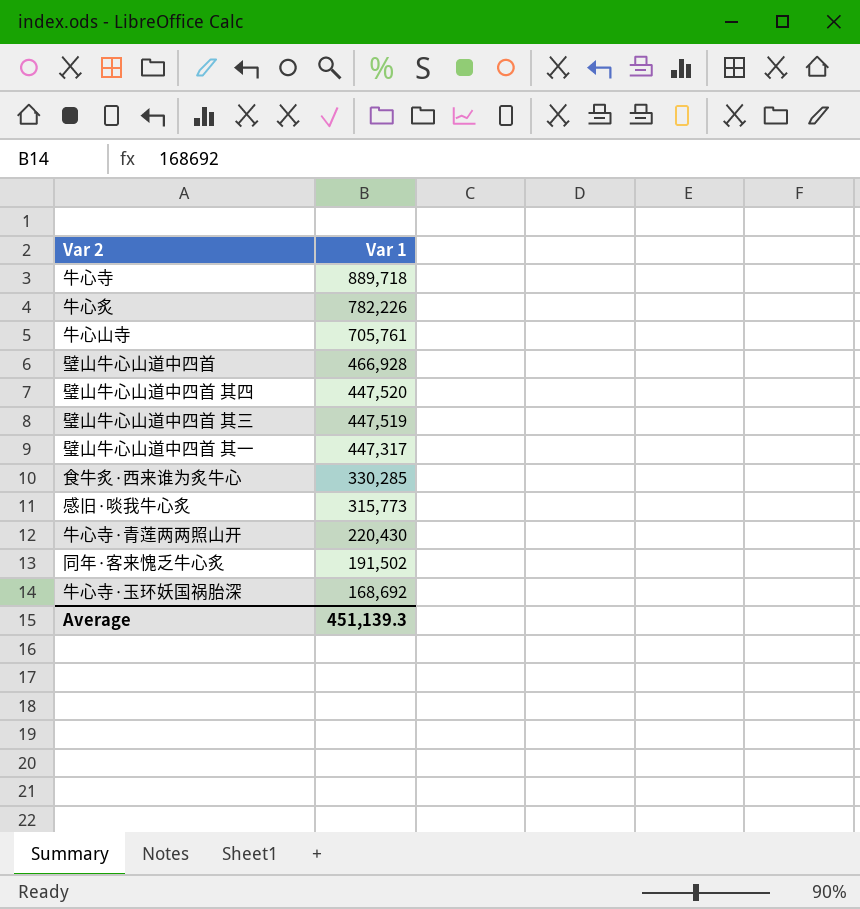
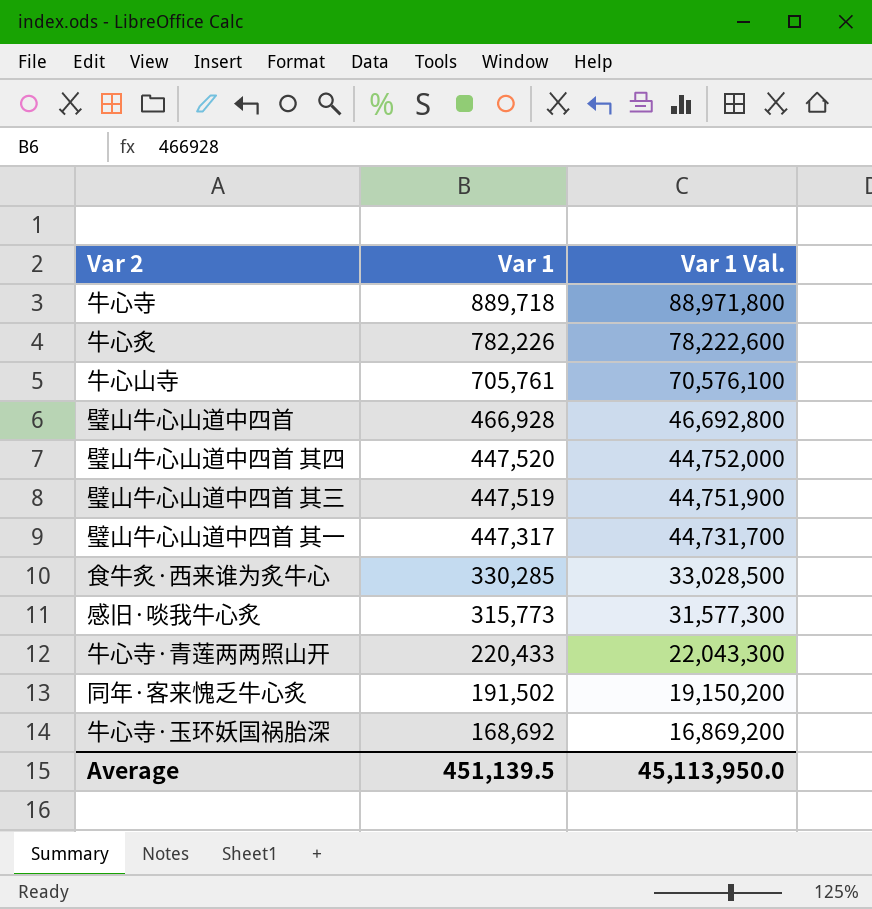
column Var 1 Val. | formula: none -> [Var 1] * 100
牛心寺·青莲两两照山开 | Var 1: 220,430 -> 220,433
Average | Var 1: 451,139.3 -> 451,139.5

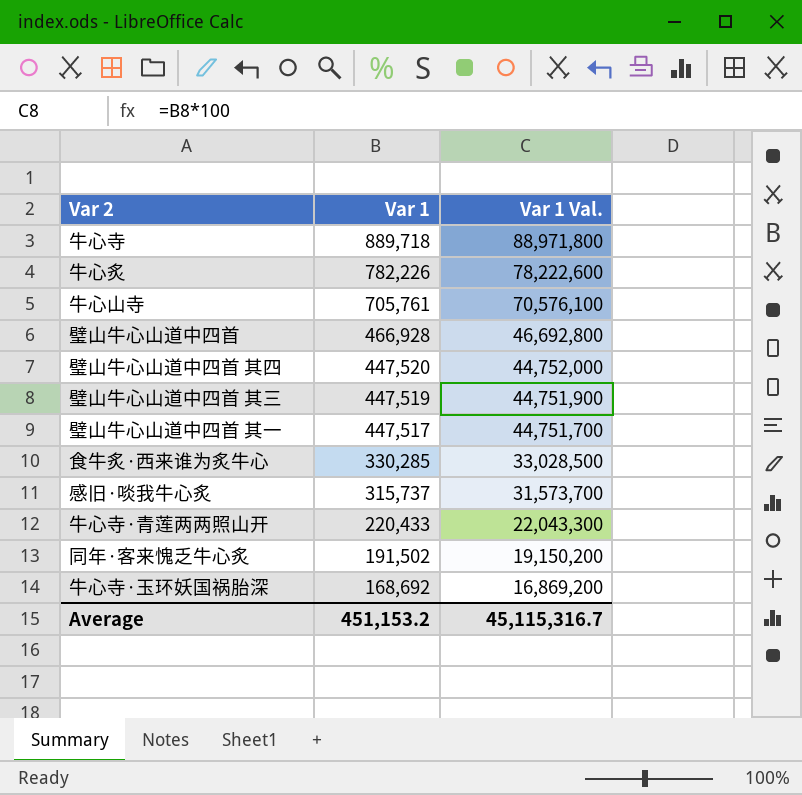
璧山牛心山道中四首 其一 | Var 1: 447,317 -> 447,517
璧山牛心山道中四首 其一 | Var 1 Val.: 44,731,700 -> 44,751,700
感旧·啖我牛心炙 | Var 1: 315,773 -> 315,737
感旧·啖我牛心炙 | Var 1 Val.: 31,577,300 -> 31,573,700
Average | Var 1: 451,139.5 -> 451,153.2
Average | Var 1 Val.: 45,113,950.0 -> 45,115,316.7

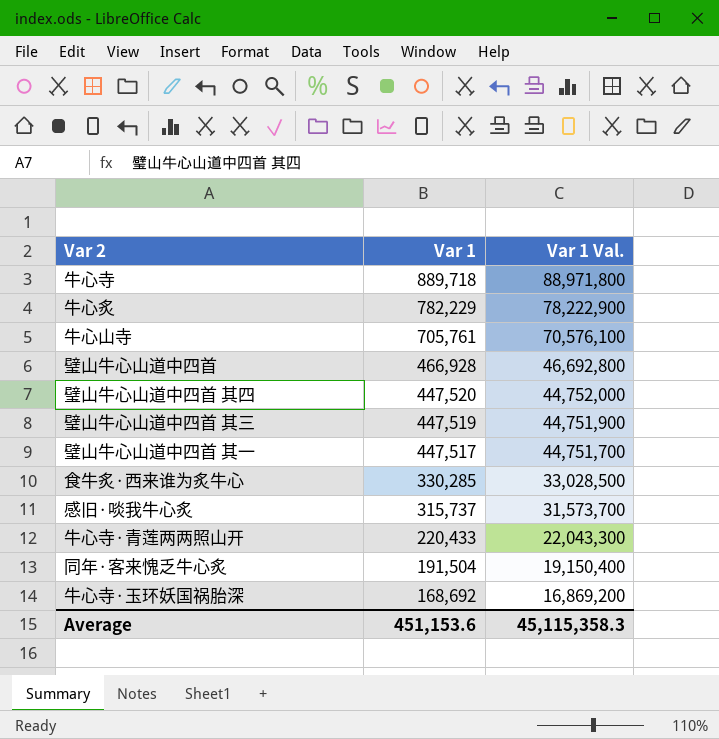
牛心炙 | Var 1: 782,226 -> 782,229
牛心炙 | Var 1 Val.: 78,222,600 -> 78,222,900
同年·客来愧乏牛心炙 | Var 1: 191,502 -> 191,504
同年·客来愧乏牛心炙 | Var 1 Val.: 19,150,200 -> 19,150,400
Average | Var 1: 451,153.2 -> 451,153.6
Average | Var 1 Val.: 45,115,316.7 -> 45,115,358.3

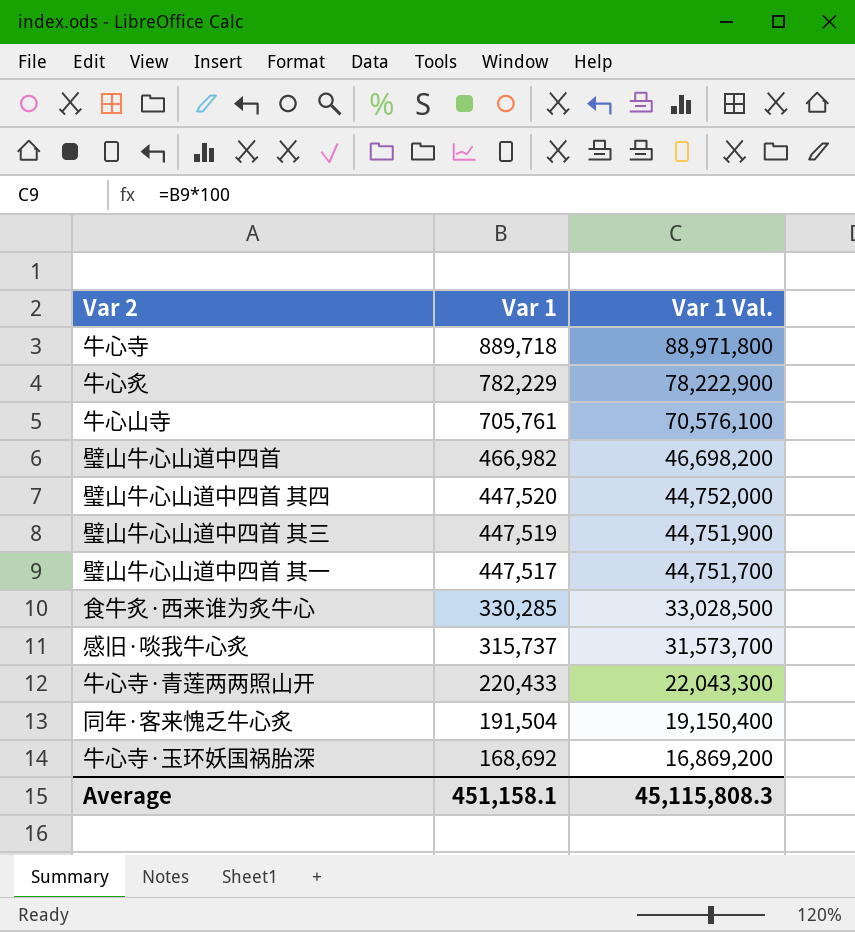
璧山牛心山道中四首 | Var 1: 466,928 -> 466,982
璧山牛心山道中四首 | Var 1 Val.: 46,692,800 -> 46,698,200
Average | Var 1: 451,153.6 -> 451,158.1
Average | Var 1 Val.: 45,115,358.3 -> 45,115,808.3

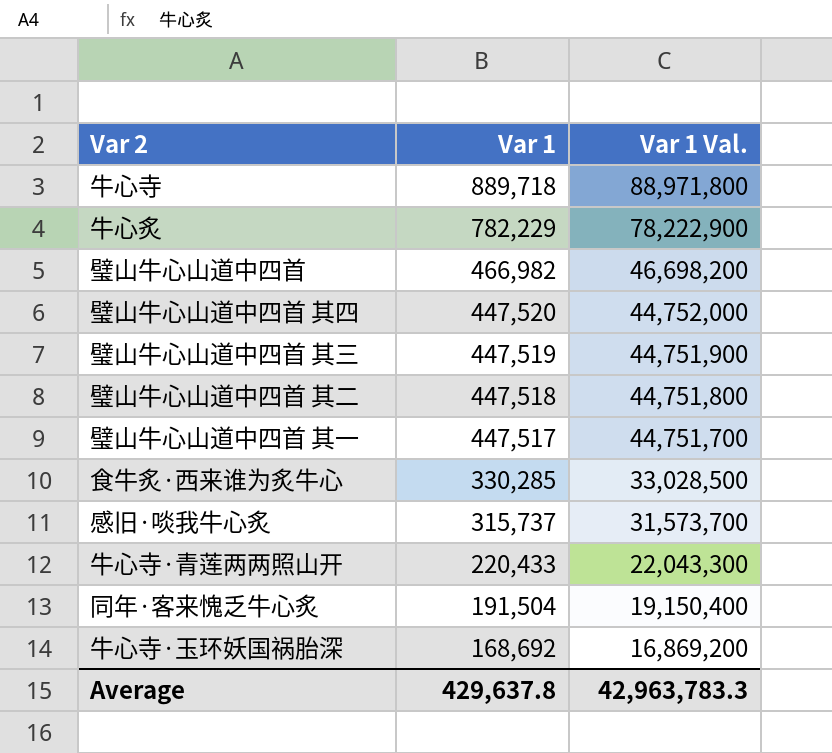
row 牛心山寺: 705,761 | 70,576,100 -> none
row 璧山牛心山道中四首 其二: none -> 447,518 | 44,751,800
Average | Var 1: 451,158.1 -> 429,637.8
Average | Var 1 Val.: 45,115,808.3 -> 42,963,783.3

